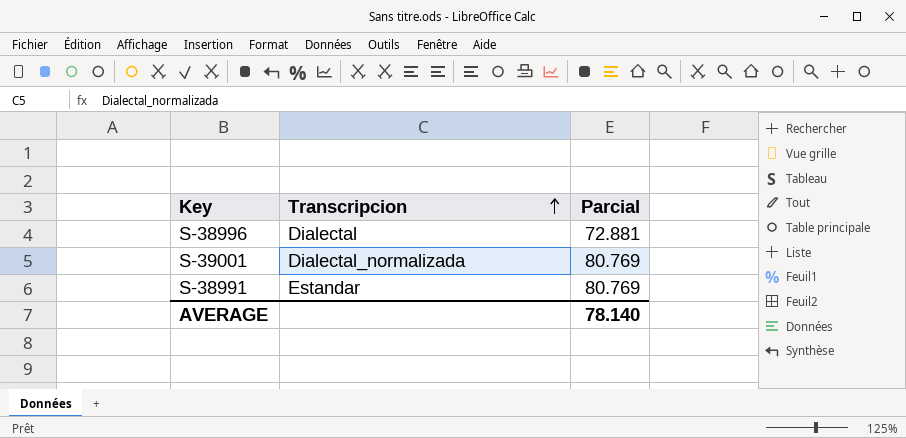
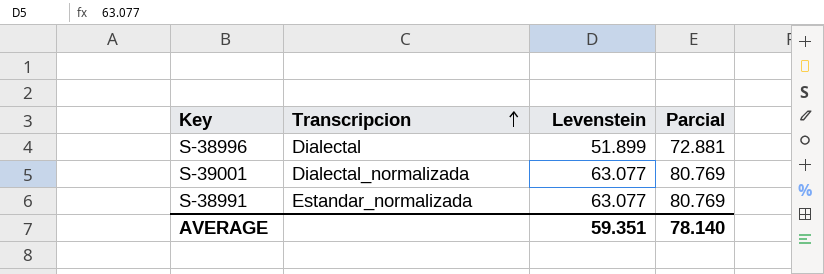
column Levenstein | position: none -> 3
S-38991 | Transcripcion: Estandar -> Estandar_normalizada

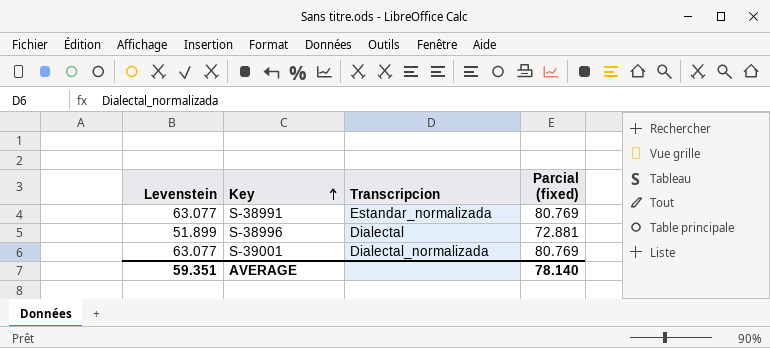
row order: Transcripcion ascending -> Key ascending
column Levenstein | position: 3 -> 1
column name: Parcial -> Parcial (fixed)

